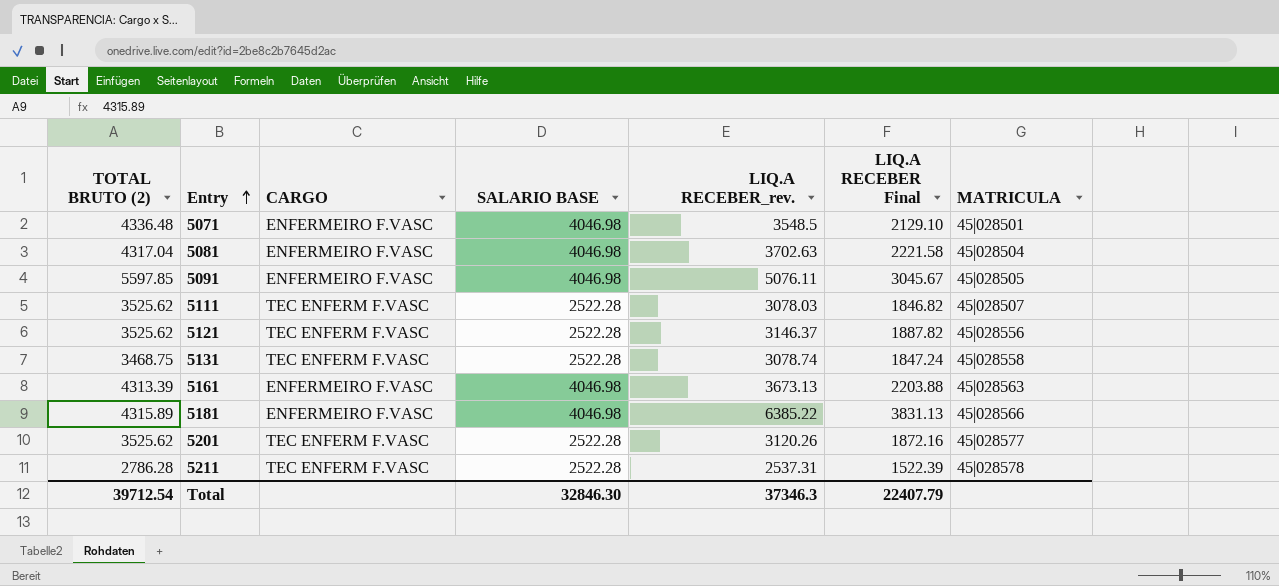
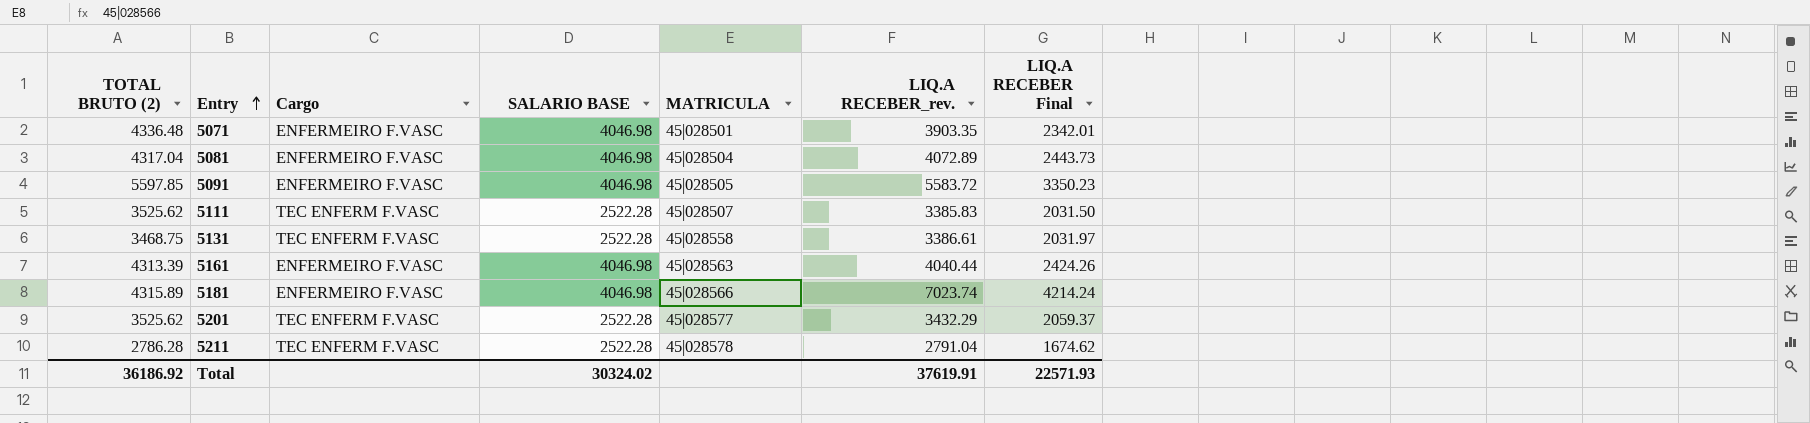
column name: CARGO -> Cargo
column MATRICULA | position: 7 -> 5
row 5121: 3525.62 | TEC ENFERM F.VASC | 2522.28 | 3146.37 | 1887.82 | 45|028556 -> none
5071 | LIQ.A RECEBER_rev.: 3548.5 -> 3903.35
5071 | LIQ.A RECEBER Final: 2129.10 -> 2342.01
5081 | LIQ.A RECEBER_rev.: 3702.63 -> 4072.89
5081 | LIQ.A RECEBER Final: 2221.58 -> 2443.73
5091 | LIQ.A RECEBER_rev.: 5076.11 -> 5583.72
5091 | LIQ.A RECEBER Final: 3045.67 -> 3350.23
5111 | LIQ.A RECEBER_rev.: 3078.03 -> 3385.83
5111 | LIQ.A RECEBER Final: 1846.82 -> 2031.50
5131 | LIQ.A RECEBER_rev.: 3078.74 -> 3386.61
5131 | LIQ.A RECEBER Final: 1847.24 -> 2031.97
5161 | LIQ.A RECEBER_rev.: 3673.13 -> 4040.44
5161 | LIQ.A RECEBER Final: 2203.88 -> 2424.26
5181 | LIQ.A RECEBER_rev.: 6385.22 -> 7023.74
5181 | LIQ.A RECEBER Final: 3831.13 -> 4214.24
5201 | LIQ.A RECEBER_rev.: 3120.26 -> 3432.29
5201 | LIQ.A RECEBER Final: 1872.16 -> 2059.37
5211 | LIQ.A RECEBER_rev.: 2537.31 -> 2791.04
5211 | LIQ.A RECEBER Final: 1522.39 -> 1674.62
Total | TOTAL BRUTO (2): 39712.54 -> 36186.92
Total | SALARIO BASE: 32846.30 -> 30324.02
Total | LIQ.A RECEBER_rev.: 37346.3 -> 37619.91
Total | LIQ.A RECEBER Final: 22407.79 -> 22571.93

